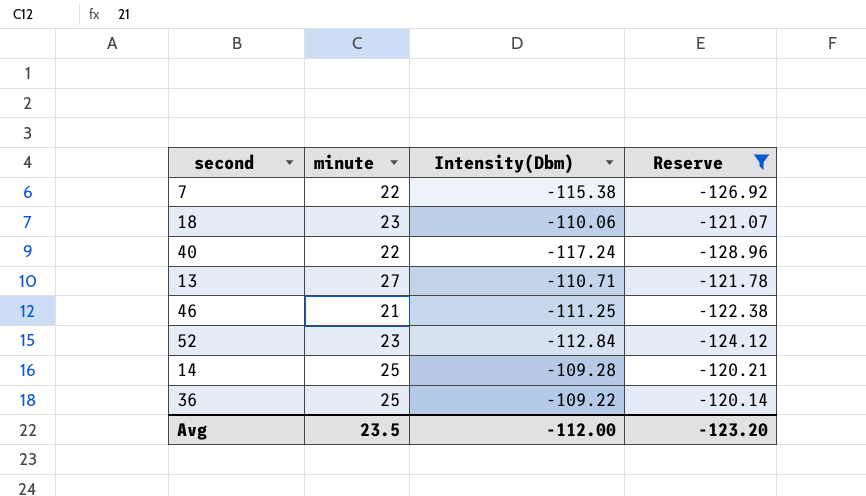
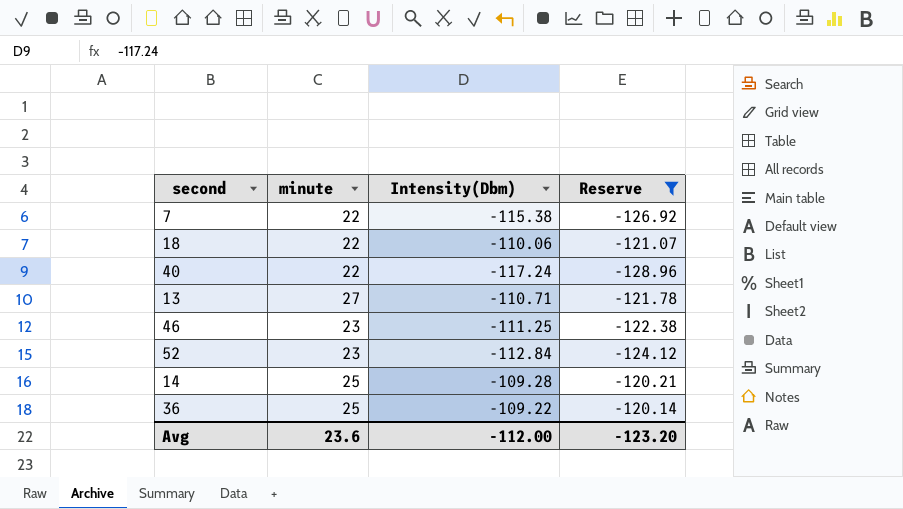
18 | minute: 23 -> 22
46 | minute: 21 -> 23
Avg | minute: 23.5 -> 23.6

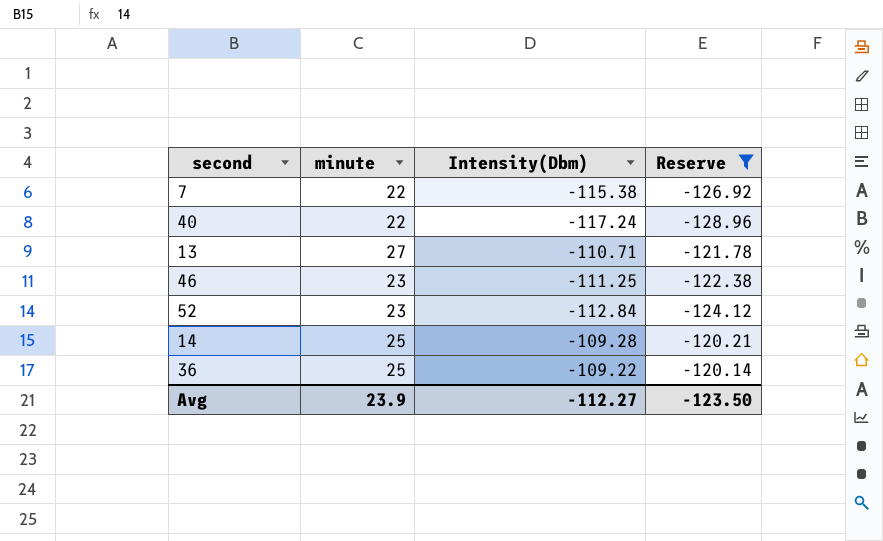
row 18: 22 | -110.06 | -121.07 -> none
Avg | minute: 23.6 -> 23.9
Avg | Intensity(Dbm): -112.00 -> -112.27
Avg | Reserve: -123.20 -> -123.50

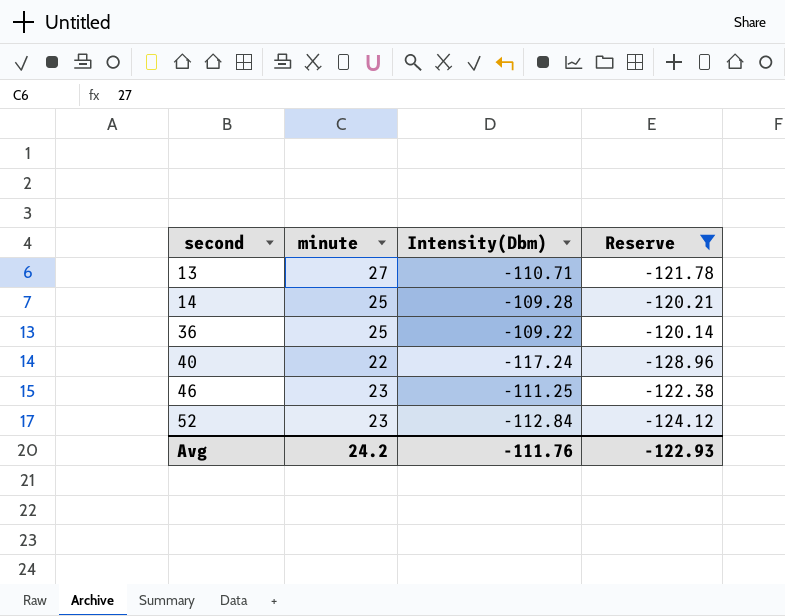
row order: none -> second ascending
row 7: 22 | -115.38 | -126.92 -> none
Avg | minute: 23.9 -> 24.2
Avg | Intensity(Dbm): -112.27 -> -111.76
Avg | Reserve: -123.50 -> -122.93

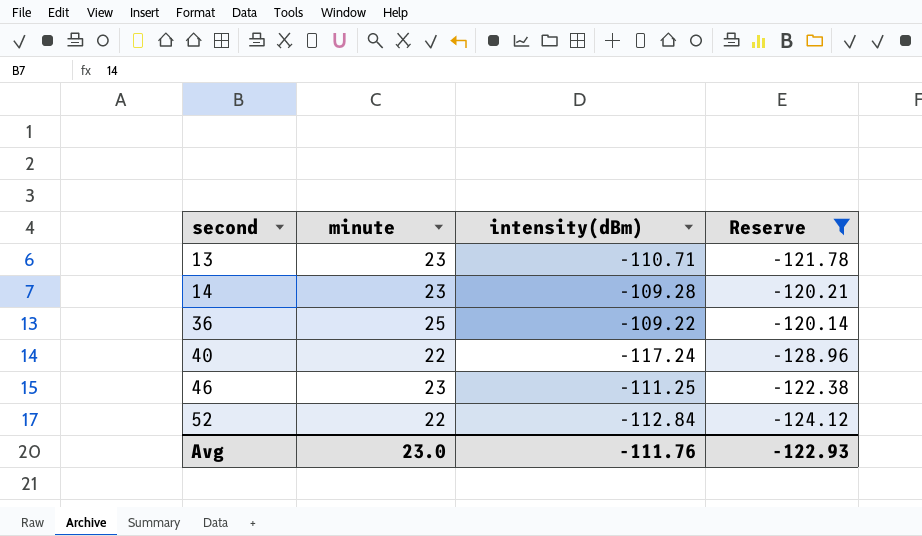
column name: Intensity(Dbm) -> intensity(dBm)
13 | minute: 27 -> 23
14 | minute: 25 -> 23
52 | minute: 23 -> 22
Avg | minute: 24.2 -> 23.0

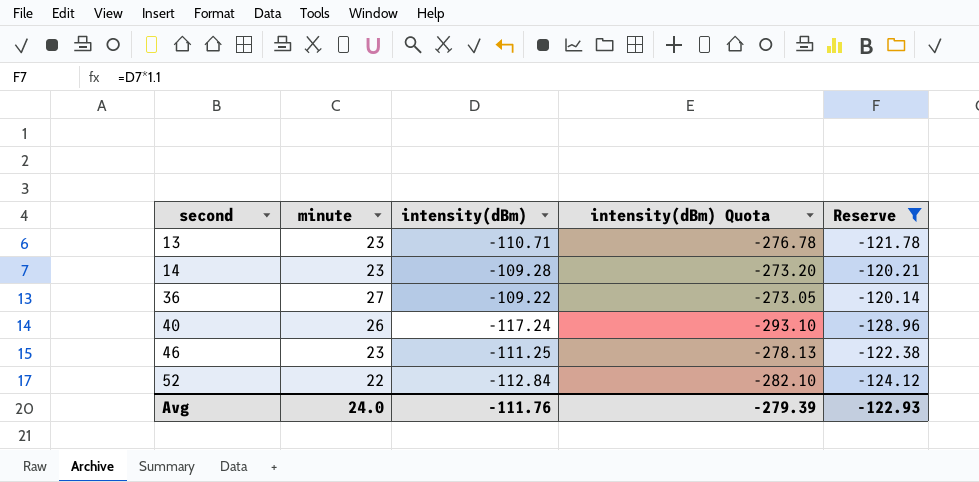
column intensity(dBm) Quota | formula: none -> [intensity(dBm)] * 2.5
36 | minute: 25 -> 27
40 | minute: 22 -> 26
Avg | minute: 23.0 -> 24.0

